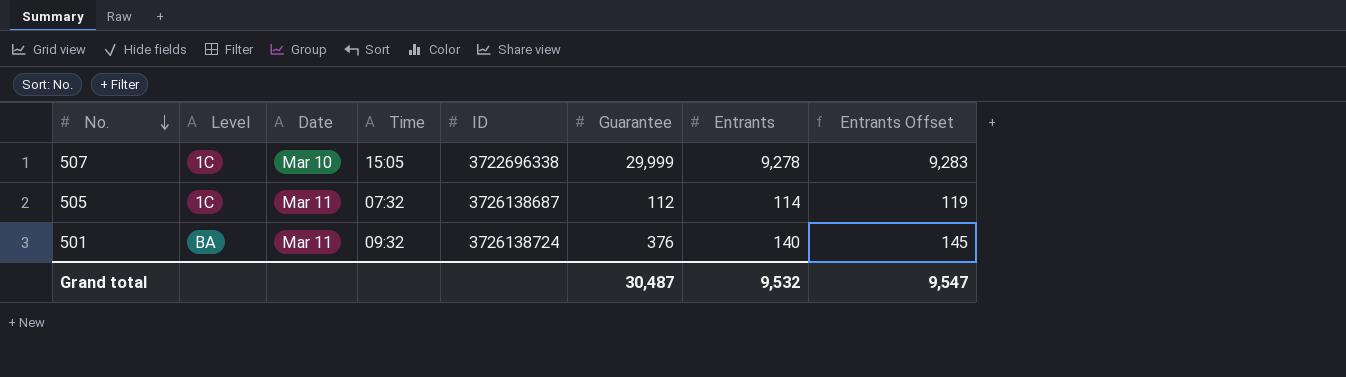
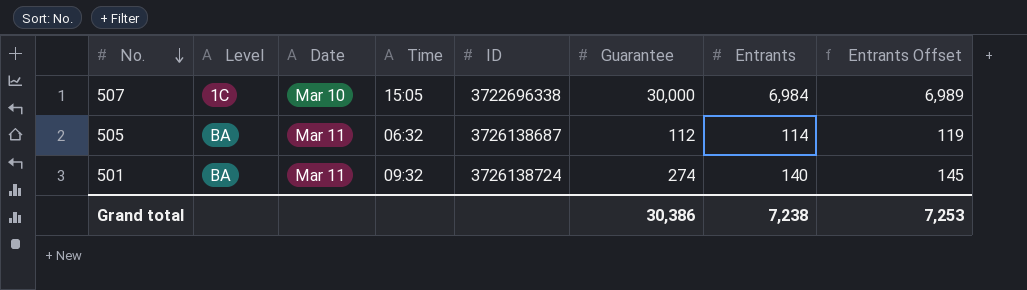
507 | Guarantee: 29,999 -> 30,000
507 | Entrants: 9,278 -> 6,984
507 | Entrants Offset: 9,283 -> 6,989
505 | Level: 1C -> BA
505 | Time: 07:32 -> 06:32
501 | Guarantee: 376 -> 274
Grand total | Guarantee: 30,487 -> 30,386
Grand total | Entrants: 9,532 -> 7,238
Grand total | Entrants Offset: 9,547 -> 7,253

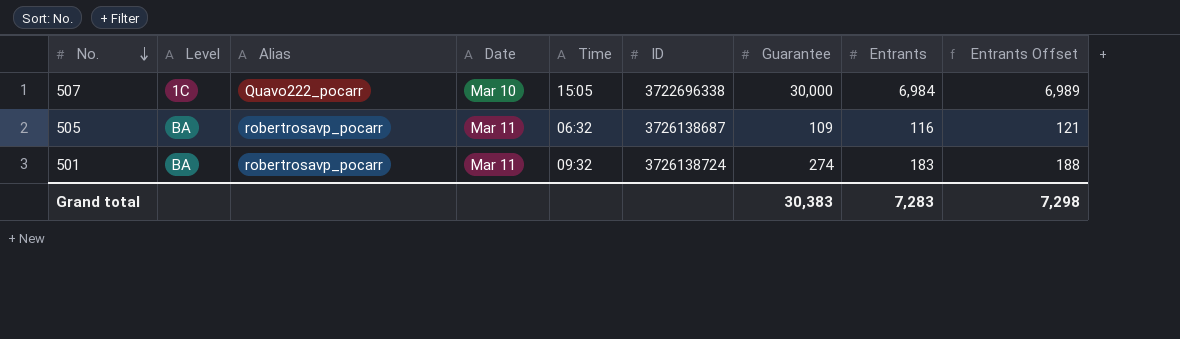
column Alias | position: none -> 3
505 | Guarantee: 112 -> 109
505 | Entrants: 114 -> 116
505 | Entrants Offset: 119 -> 121
501 | Entrants: 140 -> 183
501 | Entrants Offset: 145 -> 188
Grand total | Guarantee: 30,386 -> 30,383
Grand total | Entrants: 7,238 -> 7,283
Grand total | Entrants Offset: 7,253 -> 7,298

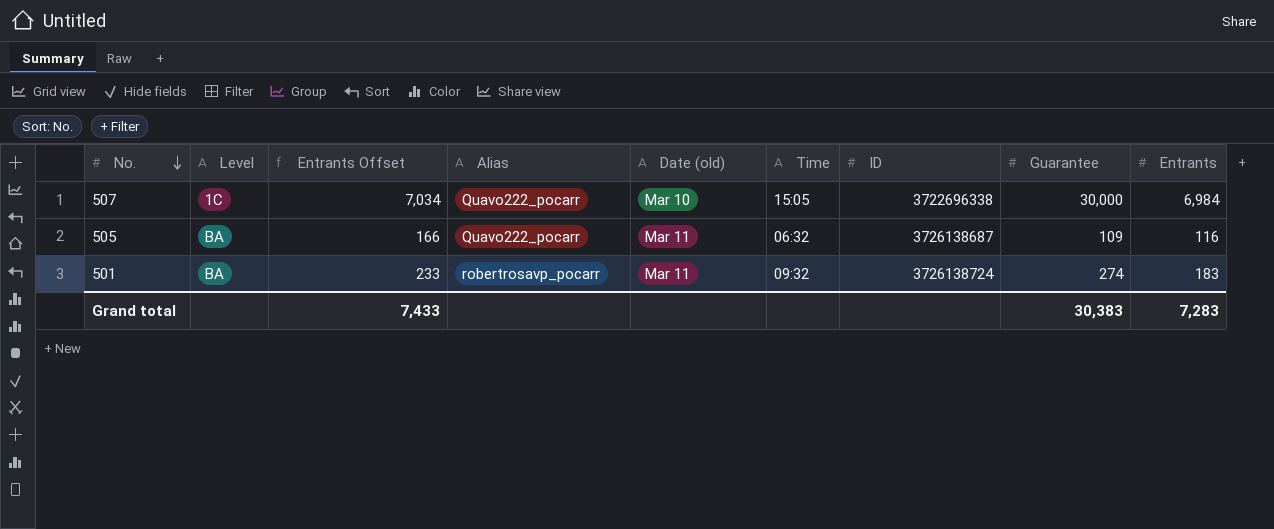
column Entrants Offset | formula: [Entrants] + 5 -> [Entrants] + 50
column Entrants Offset | position: 9 -> 3
column name: Date -> Date (old)
505 | Alias: robertrosavp_pocarr -> Quavo222_pocarr
Grand total | Entrants Offset: 7,298 -> 7,433

